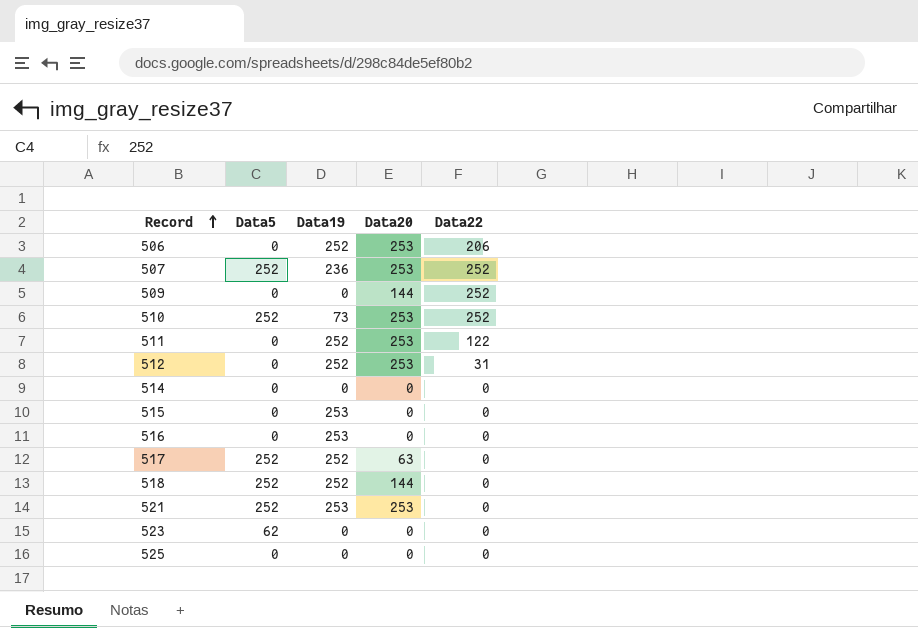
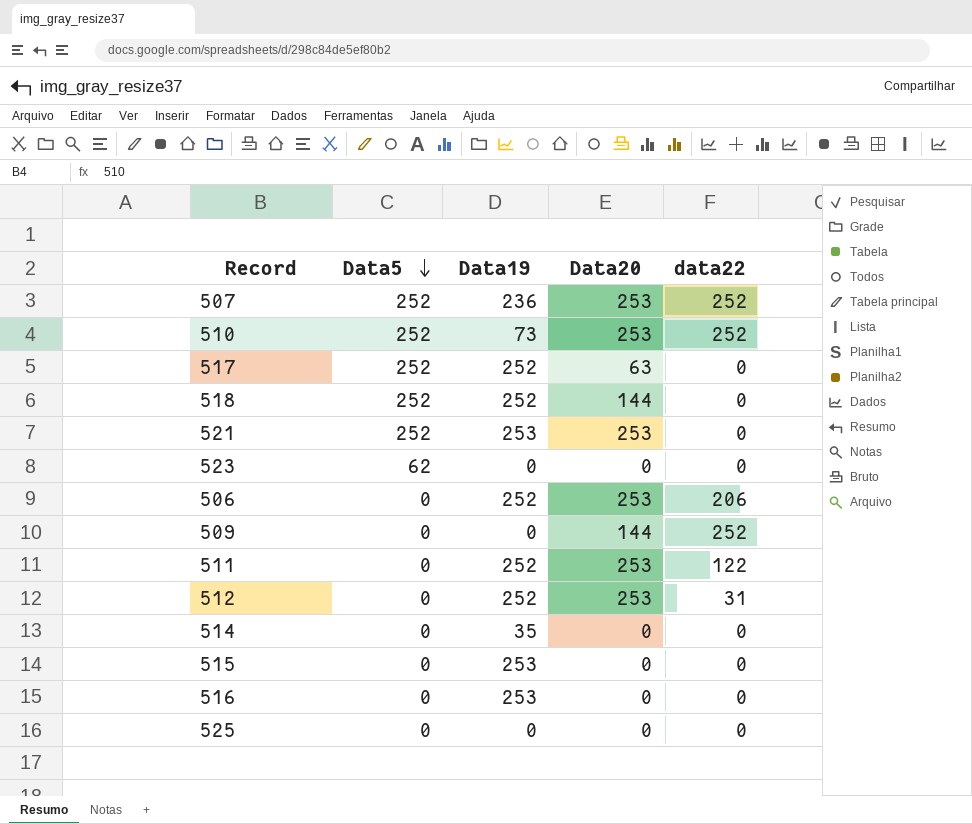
row order: Record ascending -> Data5 descending
column name: Data22 -> data22
514 | Data19: 0 -> 35

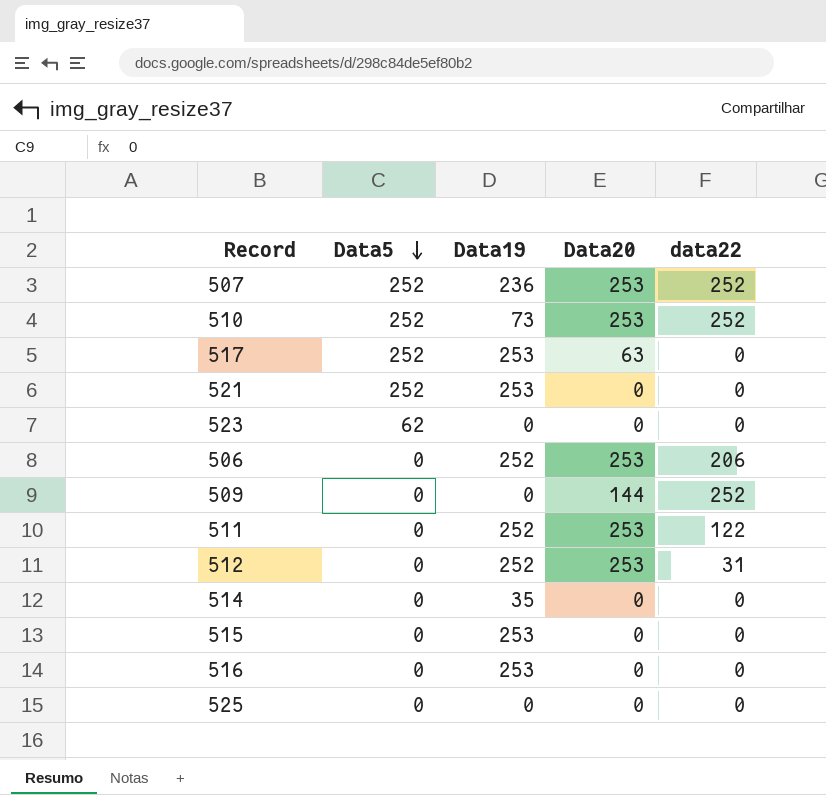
row 518: 252 | 252 | 144 | 0 -> none
517 | Data19: 252 -> 253
521 | Data20: 253 -> 0

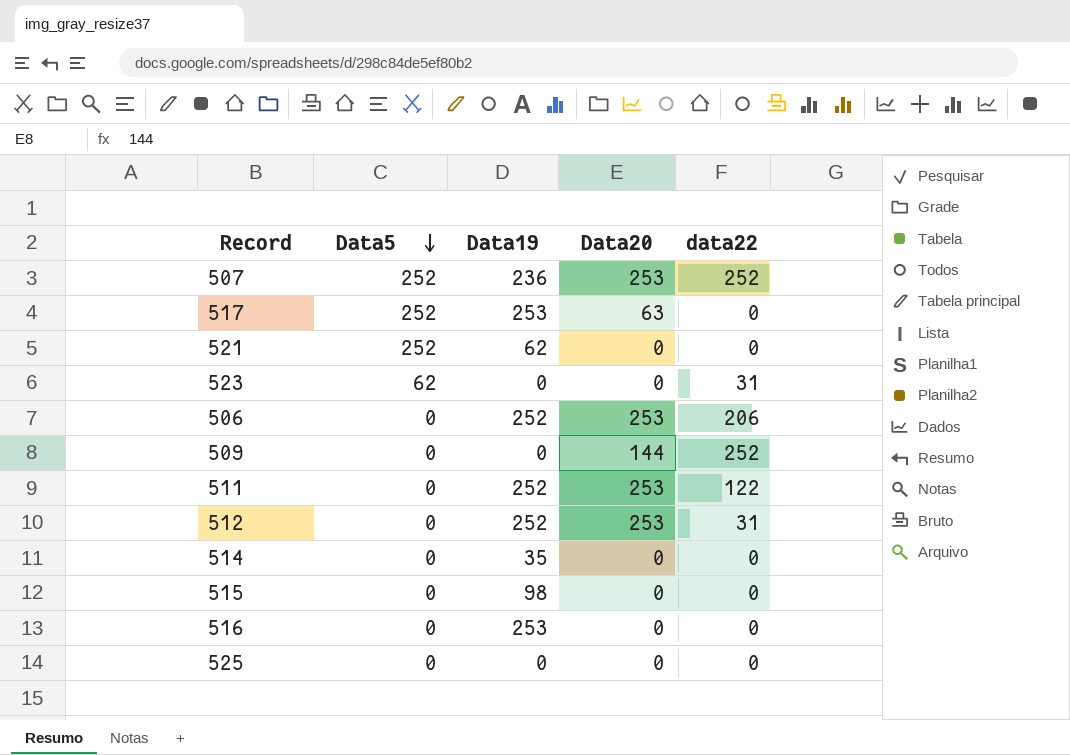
row 510: 252 | 73 | 253 | 252 -> none
521 | Data19: 253 -> 62
523 | data22: 0 -> 31
515 | Data19: 253 -> 98

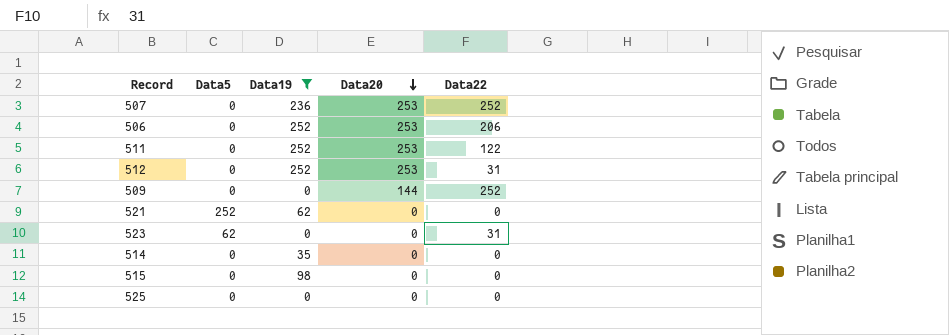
filter: none -> Data19 != 253
row order: Data5 descending -> Data20 descending
column name: data22 -> Data22
507 | Data5: 252 -> 0

